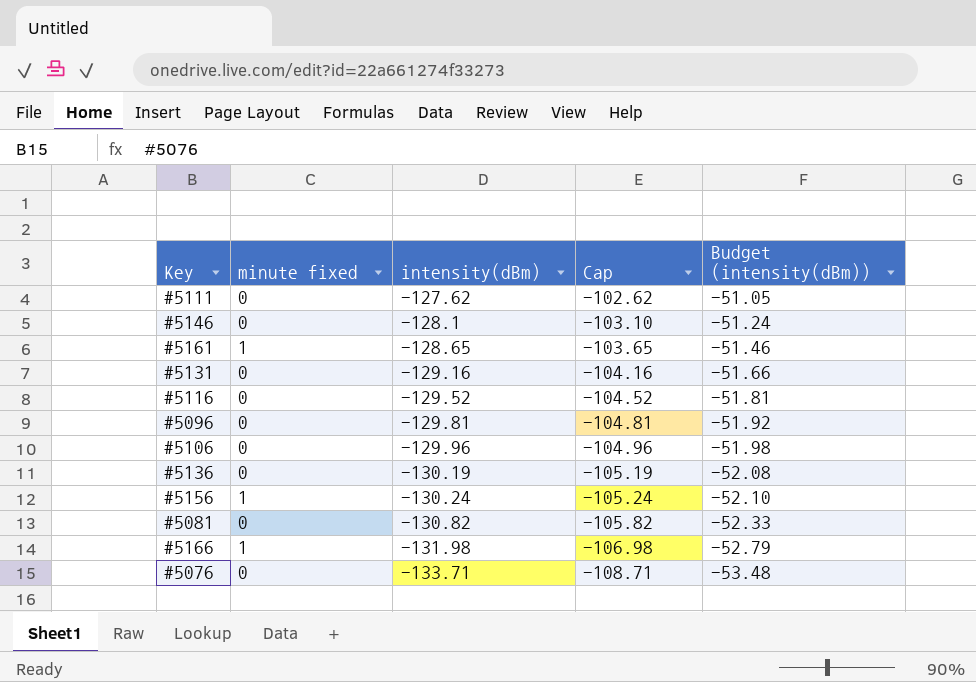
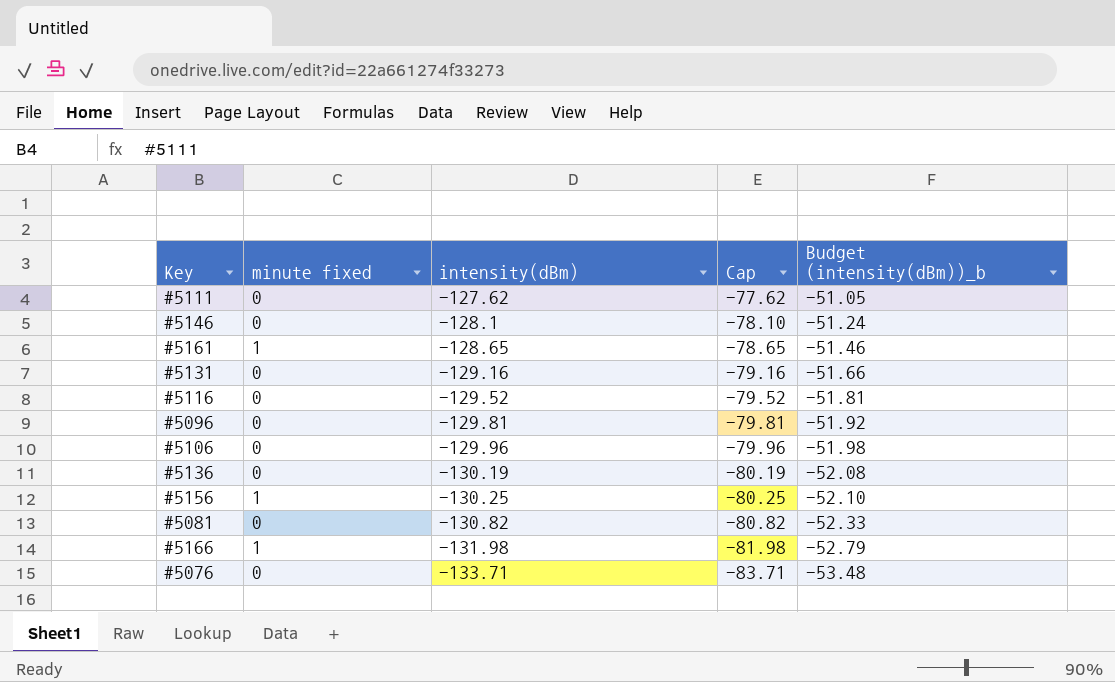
column Cap | formula: [intensity(dBm)] + 25 -> [intensity(dBm)] + 50
column name: Budget (intensity(dBm)) -> Budget (intensity(dBm))_b
#5156 | intensity(dBm): -130.24 -> -130.25

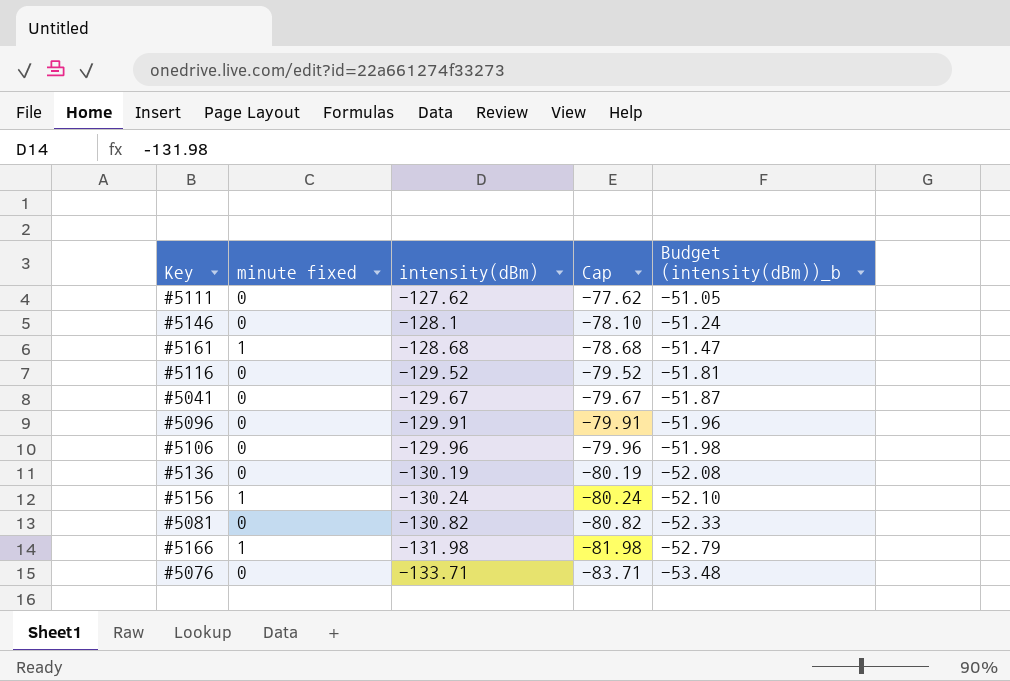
row #5131: 0 | -129.16 | -79.16 | -51.66 -> none
#5161 | intensity(dBm): -128.65 -> -128.68
#5161 | Cap: -78.65 -> -78.68
#5161 | Budget (intensity(dBm))_b: -51.46 -> -51.47
row #5041: none -> 0 | -129.67 | -79.67 | -51.87
#5096 | intensity(dBm): -129.81 -> -129.91
#5096 | Cap: -79.81 -> -79.91
#5096 | Budget (intensity(dBm))_b: -51.92 -> -51.96
#5156 | intensity(dBm): -130.25 -> -130.24
#5156 | Cap: -80.25 -> -80.24

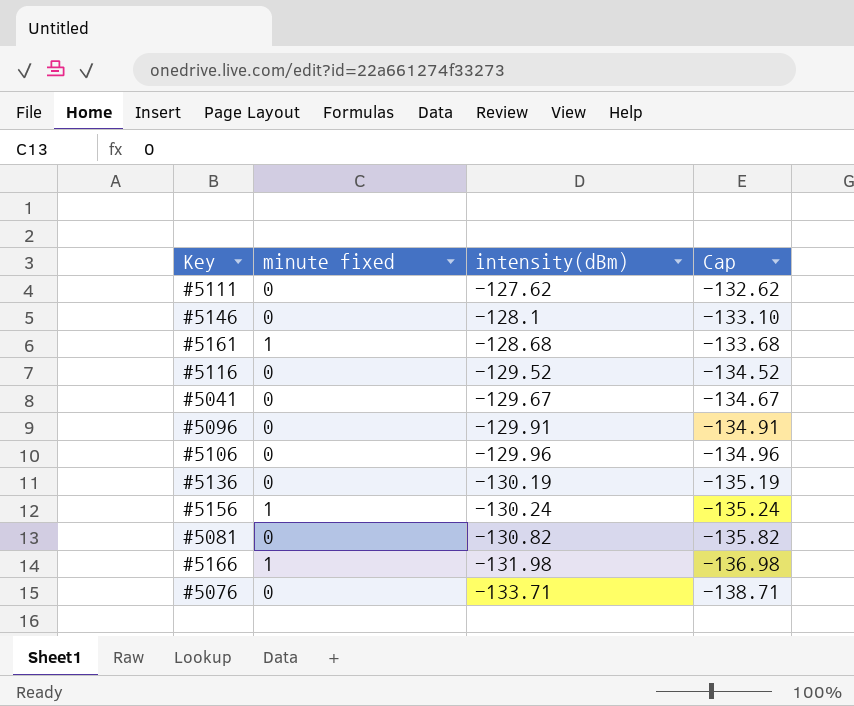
column Budget (intensity(dBm))_b | formula: [intensity(dBm)] * 0.4 -> none
column Cap | formula: [intensity(dBm)] + 50 -> [intensity(dBm)] - 5

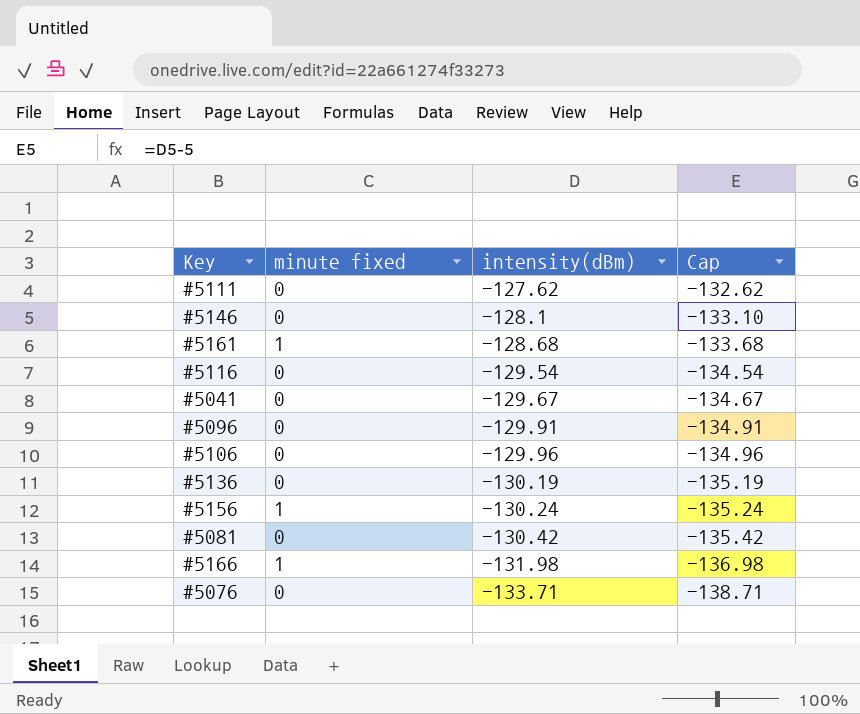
#5116 | intensity(dBm): -129.52 -> -129.54
#5116 | Cap: -134.52 -> -134.54
#5081 | intensity(dBm): -130.82 -> -130.42
#5081 | Cap: -135.82 -> -135.42

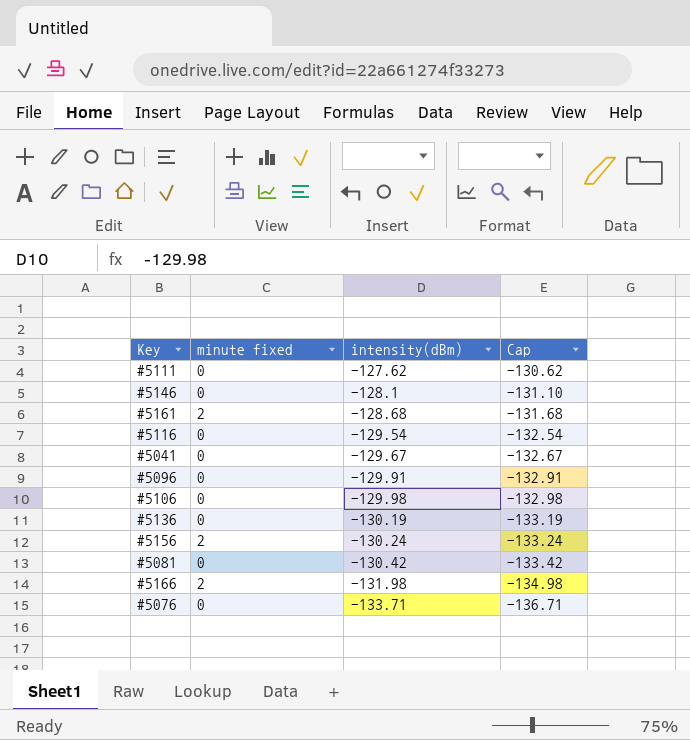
column Cap | formula: [intensity(dBm)] - 5 -> [intensity(dBm)] - 3
#5161 | minute fixed: 1 -> 2
#5106 | intensity(dBm): -129.96 -> -129.98
#5156 | minute fixed: 1 -> 2
#5166 | minute fixed: 1 -> 2

